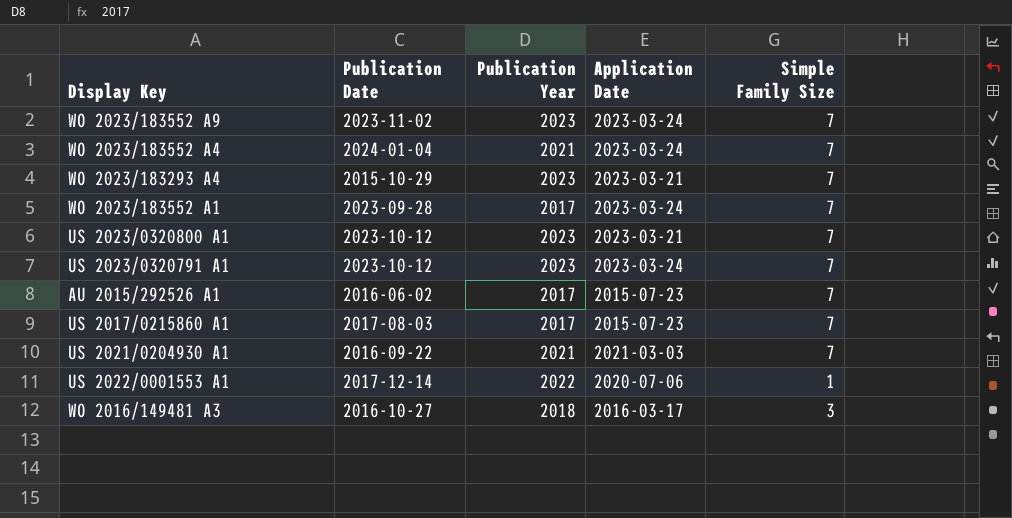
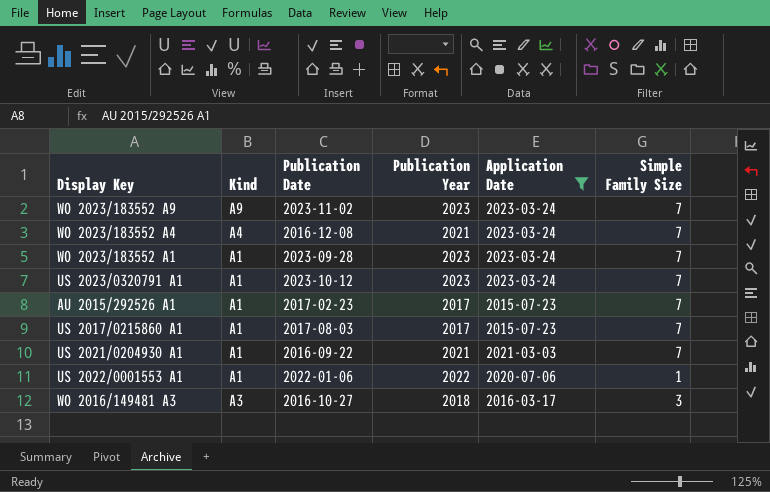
filter: none -> Application Date != 2023-03-21
column Kind | position: none -> 2
WO 2023/183552 A4 | Publication Date: 2024-01-04 -> 2016-12-08
WO 2023/183552 A1 | Publication Year: 2017 -> 2023
AU 2015/292526 A1 | Publication Date: 2016-06-02 -> 2017-02-23
US 2022/0001553 A1 | Publication Date: 2017-12-14 -> 2022-01-06

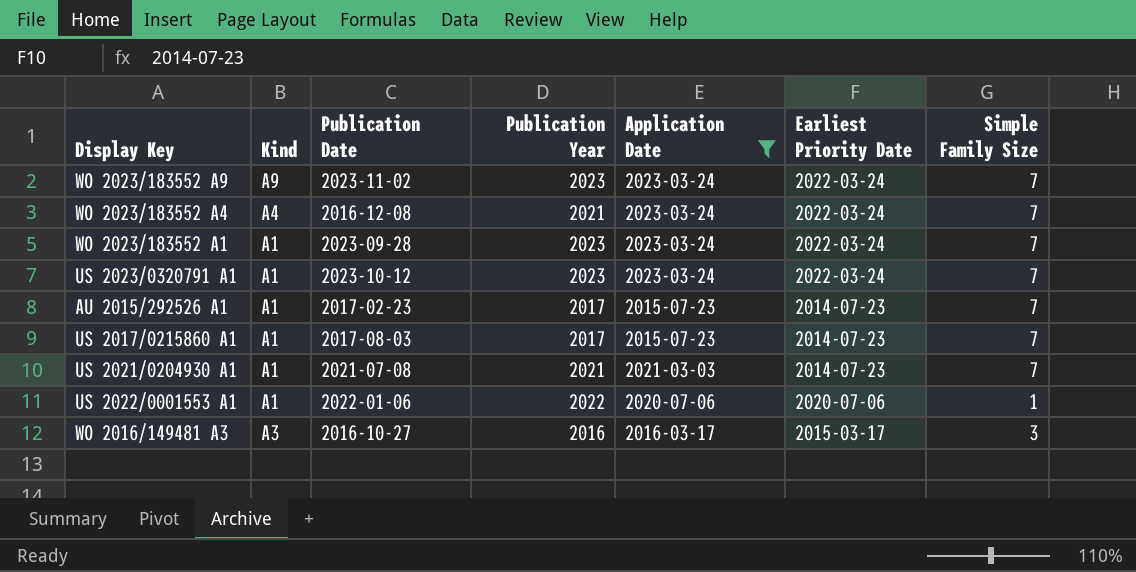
column Earliest Priority Date | position: none -> 6
US 2021/0204930 A1 | Publication Date: 2016-09-22 -> 2021-07-08
WO 2016/149481 A3 | Publication Year: 2018 -> 2016

